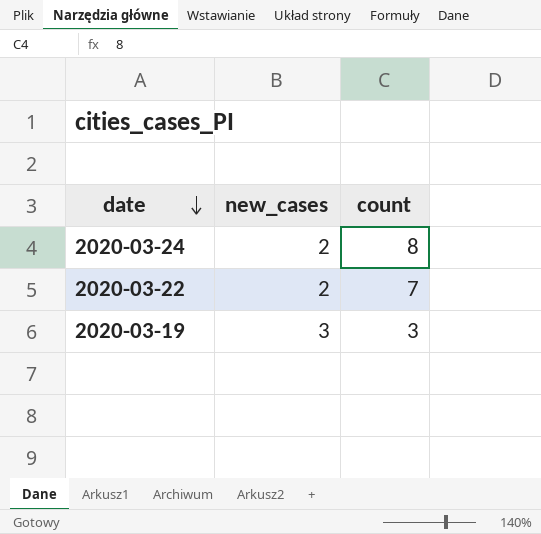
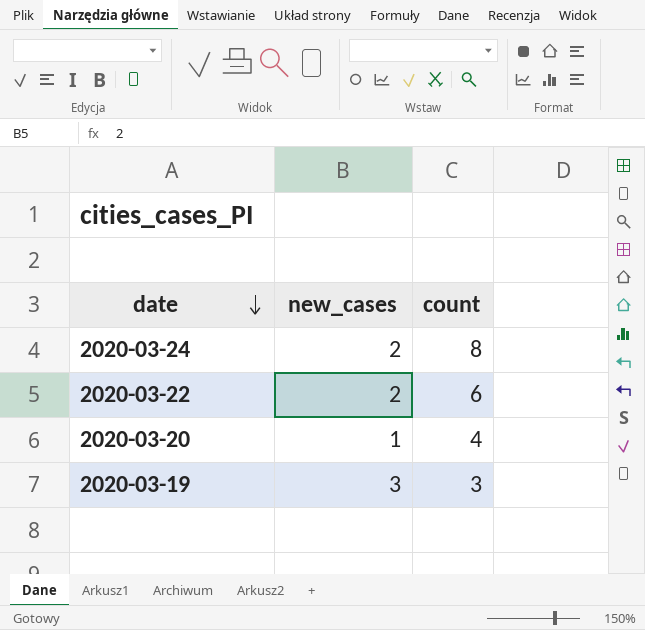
2020-03-22 | count: 7 -> 6
row 2020-03-20: none -> 1 | 4

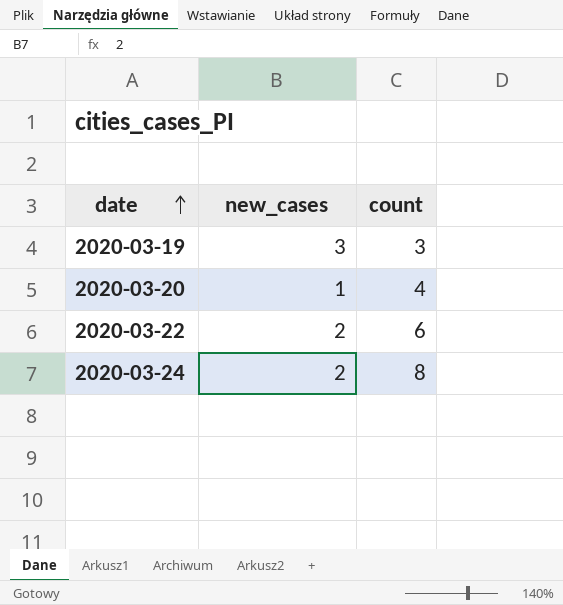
row order: date descending -> date ascending

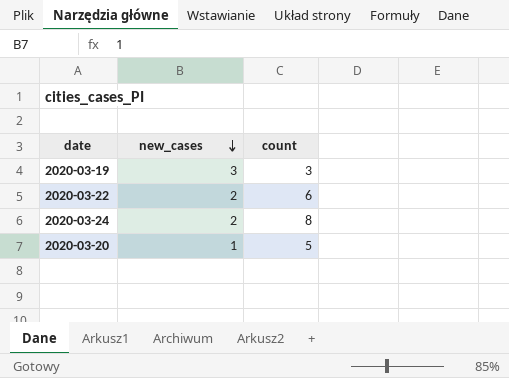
row order: date ascending -> new_cases descending
2020-03-20 | count: 4 -> 5

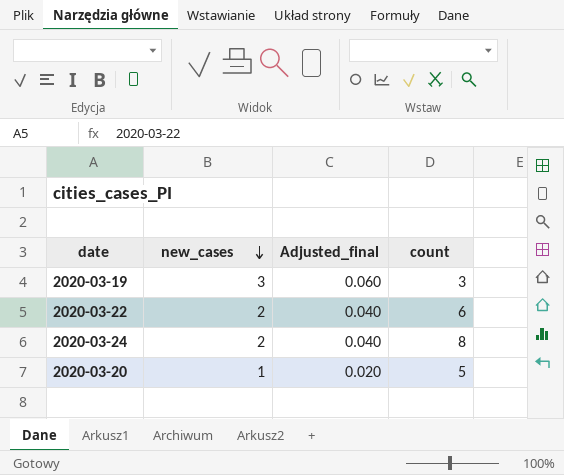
column Adjusted_final | formula: none -> [new_cases] * 0.02

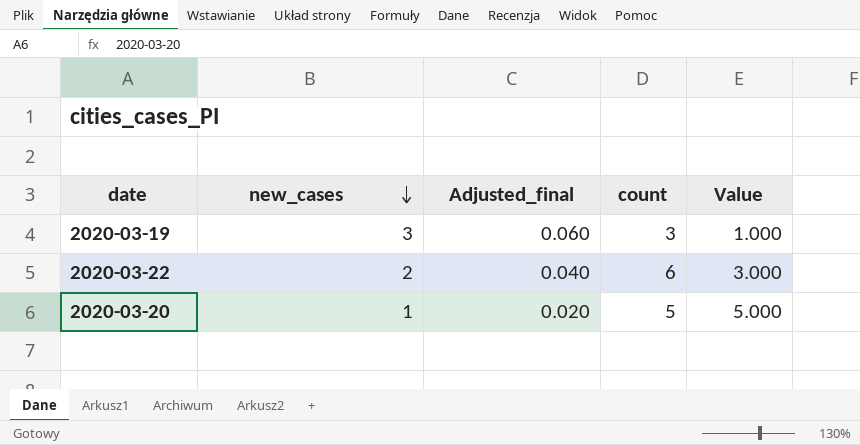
column Value | formula: none -> [count] / [new_cases]
row 2020-03-24: 2 | 0.040 | 8 -> none

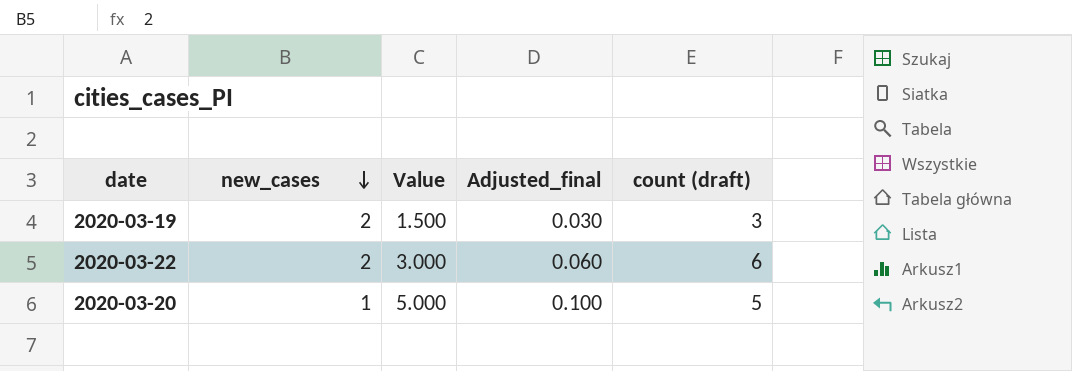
column Value | position: 5 -> 3
column Adjusted_final | formula: [new_cases] * 0.02 -> [Value] * 0.02
column name: count -> count (draft)
2020-03-19 | new_cases: 3 -> 2
2020-03-19 | Value: 1.000 -> 1.500

